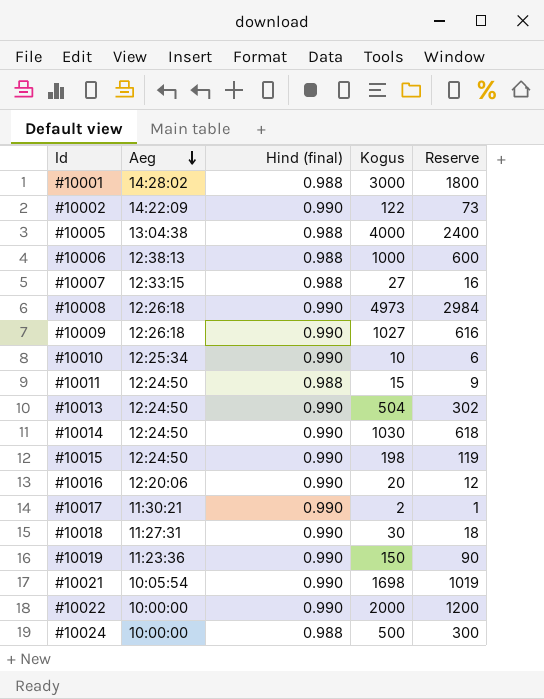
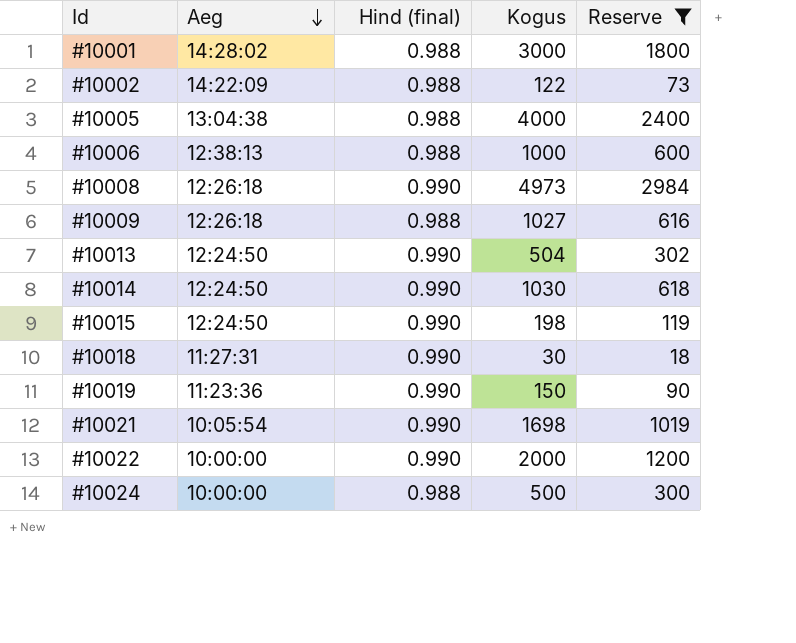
filter: none -> Reserve >= 18
#10002 | Hind (final): 0.990 -> 0.988
#10009 | Hind (final): 0.990 -> 0.988

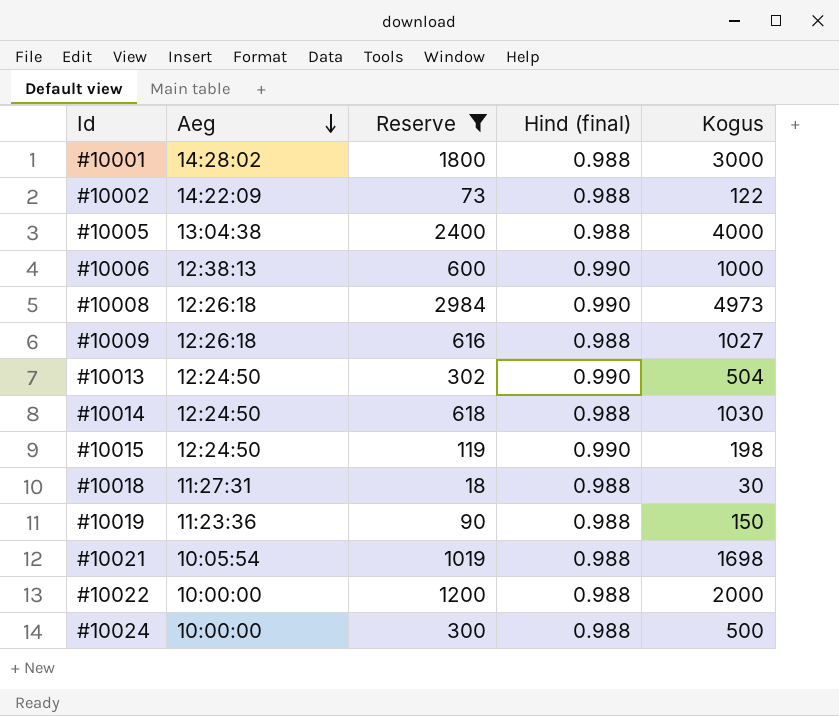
column Reserve | position: 5 -> 3
#10006 | Hind (final): 0.988 -> 0.990
#10014 | Hind (final): 0.990 -> 0.988
#10018 | Hind (final): 0.990 -> 0.988
#10019 | Hind (final): 0.990 -> 0.988
#10021 | Hind (final): 0.990 -> 0.988
#10022 | Hind (final): 0.990 -> 0.988

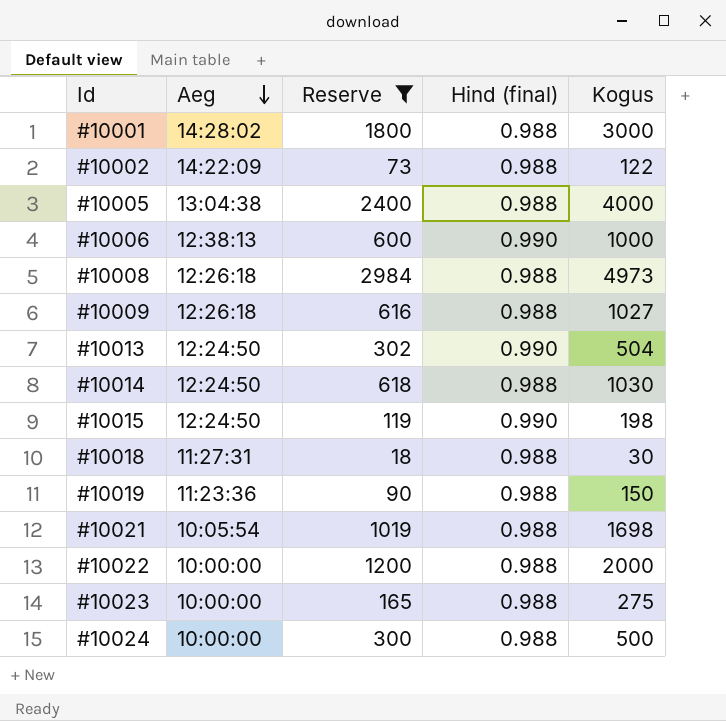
#10008 | Hind (final): 0.990 -> 0.988
row #10023: none -> 10:00:00 | 165 | 0.988 | 275

